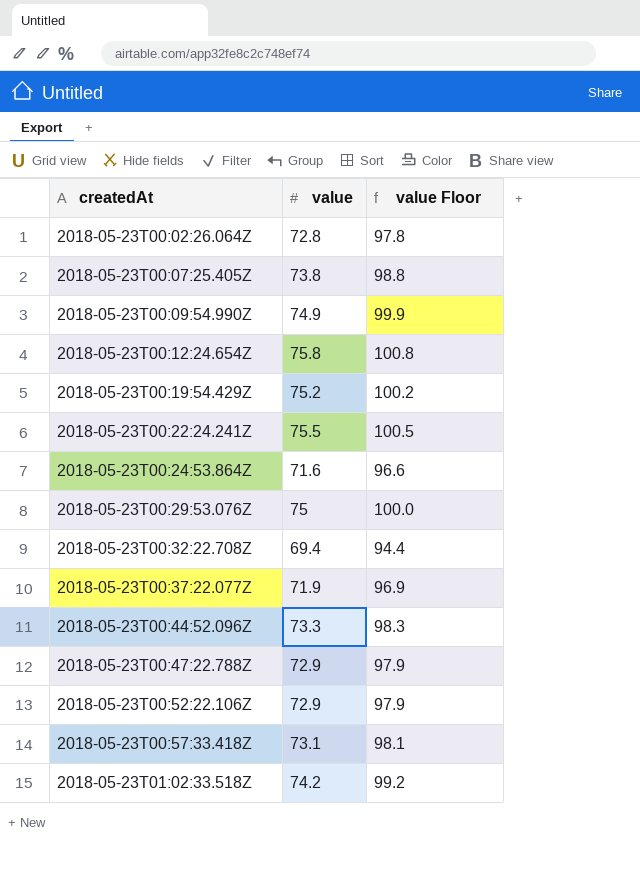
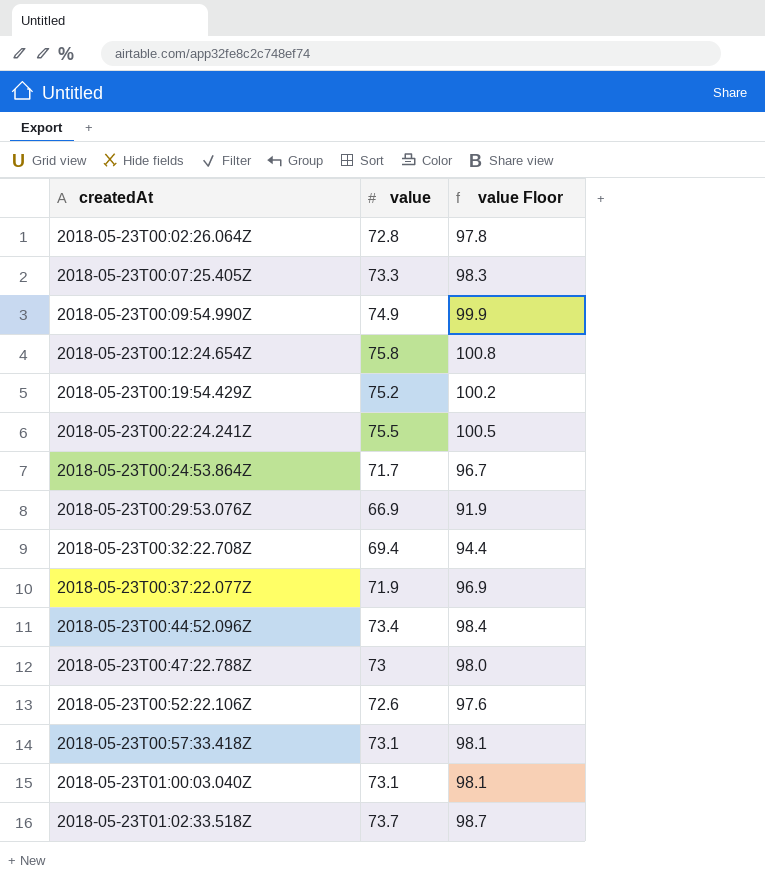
2018-05-23T00:07:25.405Z | value: 73.8 -> 73.3
2018-05-23T00:07:25.405Z | value Floor: 98.8 -> 98.3
2018-05-23T00:24:53.864Z | value: 71.6 -> 71.7
2018-05-23T00:24:53.864Z | value Floor: 96.6 -> 96.7
2018-05-23T00:29:53.076Z | value: 75 -> 66.9
2018-05-23T00:29:53.076Z | value Floor: 100.0 -> 91.9
2018-05-23T00:44:52.096Z | value: 73.3 -> 73.4
2018-05-23T00:44:52.096Z | value Floor: 98.3 -> 98.4
2018-05-23T00:47:22.788Z | value: 72.9 -> 73
2018-05-23T00:47:22.788Z | value Floor: 97.9 -> 98.0
2018-05-23T00:52:22.106Z | value: 72.9 -> 72.6
2018-05-23T00:52:22.106Z | value Floor: 97.9 -> 97.6
row 2018-05-23T01:00:03.040Z: none -> 73.1 | 98.1
2018-05-23T01:02:33.518Z | value: 74.2 -> 73.7
2018-05-23T01:02:33.518Z | value Floor: 99.2 -> 98.7

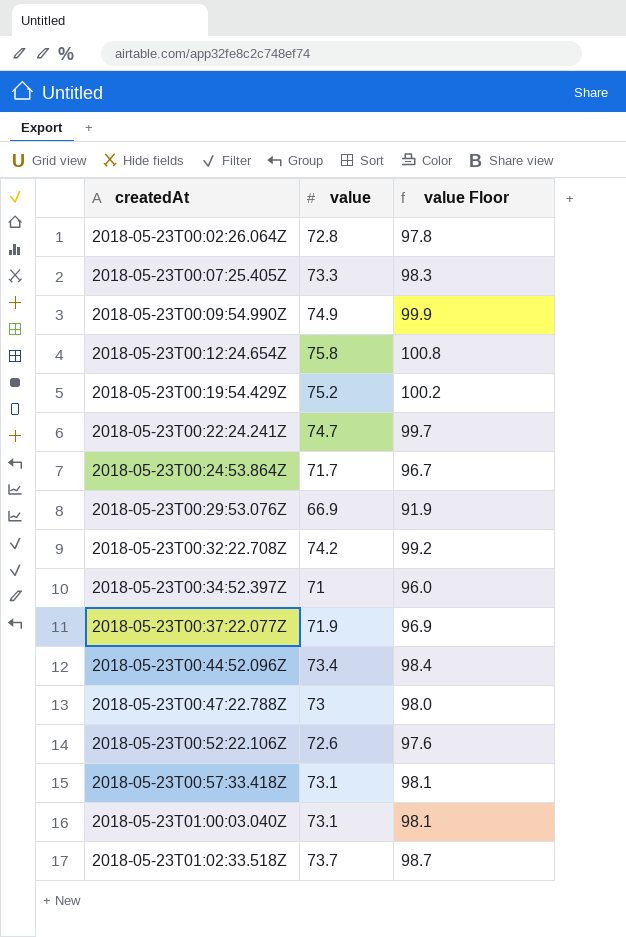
2018-05-23T00:22:24.241Z | value: 75.5 -> 74.7
2018-05-23T00:22:24.241Z | value Floor: 100.5 -> 99.7
2018-05-23T00:32:22.708Z | value: 69.4 -> 74.2
2018-05-23T00:32:22.708Z | value Floor: 94.4 -> 99.2
row 2018-05-23T00:34:52.397Z: none -> 71 | 96.0

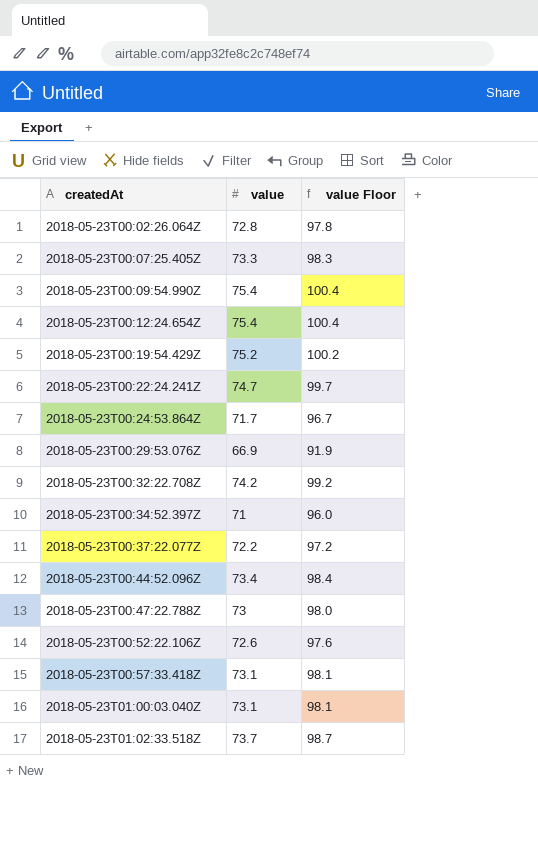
2018-05-23T00:09:54.990Z | value: 74.9 -> 75.4
2018-05-23T00:09:54.990Z | value Floor: 99.9 -> 100.4
2018-05-23T00:12:24.654Z | value: 75.8 -> 75.4
2018-05-23T00:12:24.654Z | value Floor: 100.8 -> 100.4
2018-05-23T00:37:22.077Z | value: 71.9 -> 72.2
2018-05-23T00:37:22.077Z | value Floor: 96.9 -> 97.2

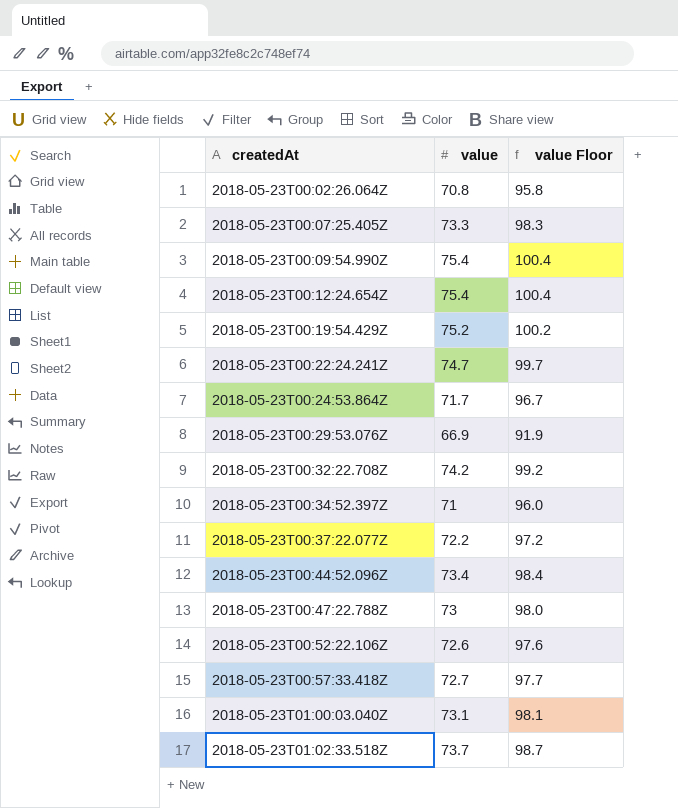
2018-05-23T00:02:26.064Z | value: 72.8 -> 70.8
2018-05-23T00:02:26.064Z | value Floor: 97.8 -> 95.8
2018-05-23T00:57:33.418Z | value: 73.1 -> 72.7
2018-05-23T00:57:33.418Z | value Floor: 98.1 -> 97.7

